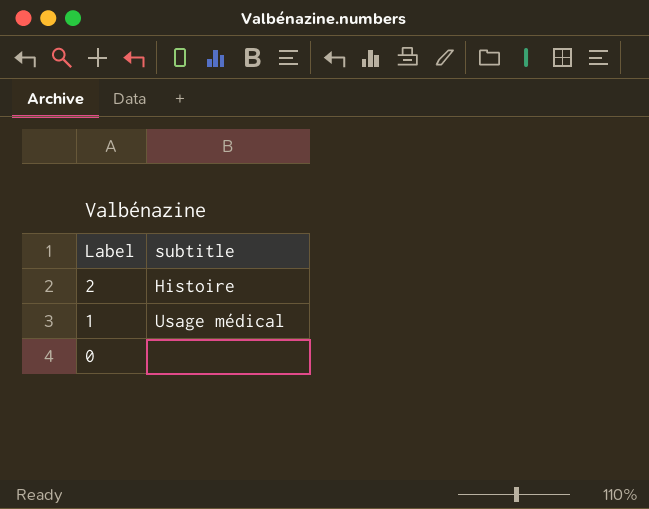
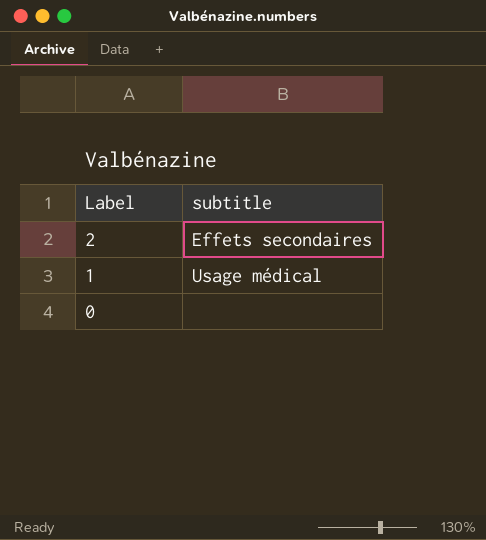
2 | subtitle: Histoire -> Effets secondaires

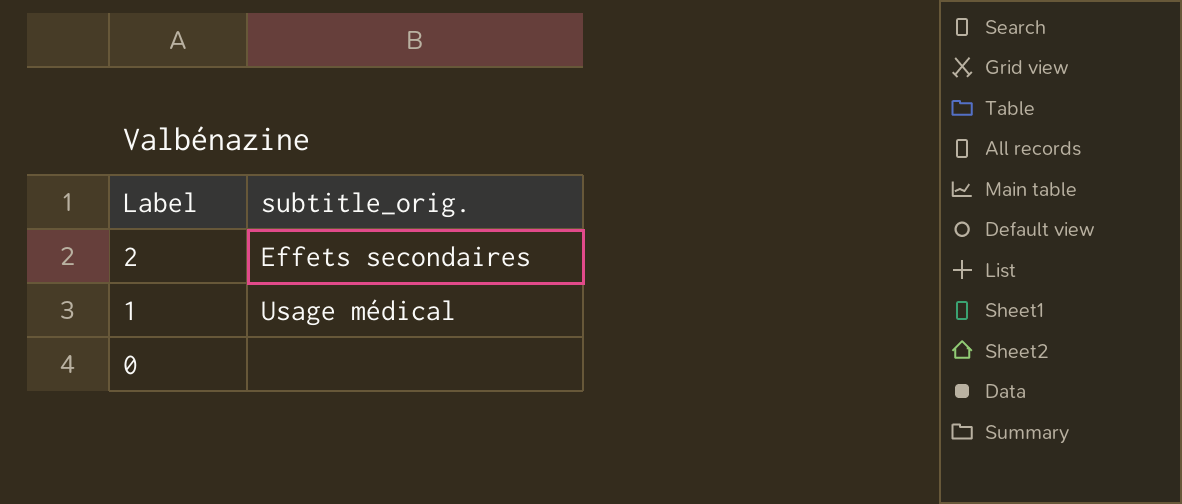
column name: subtitle -> subtitle_orig.

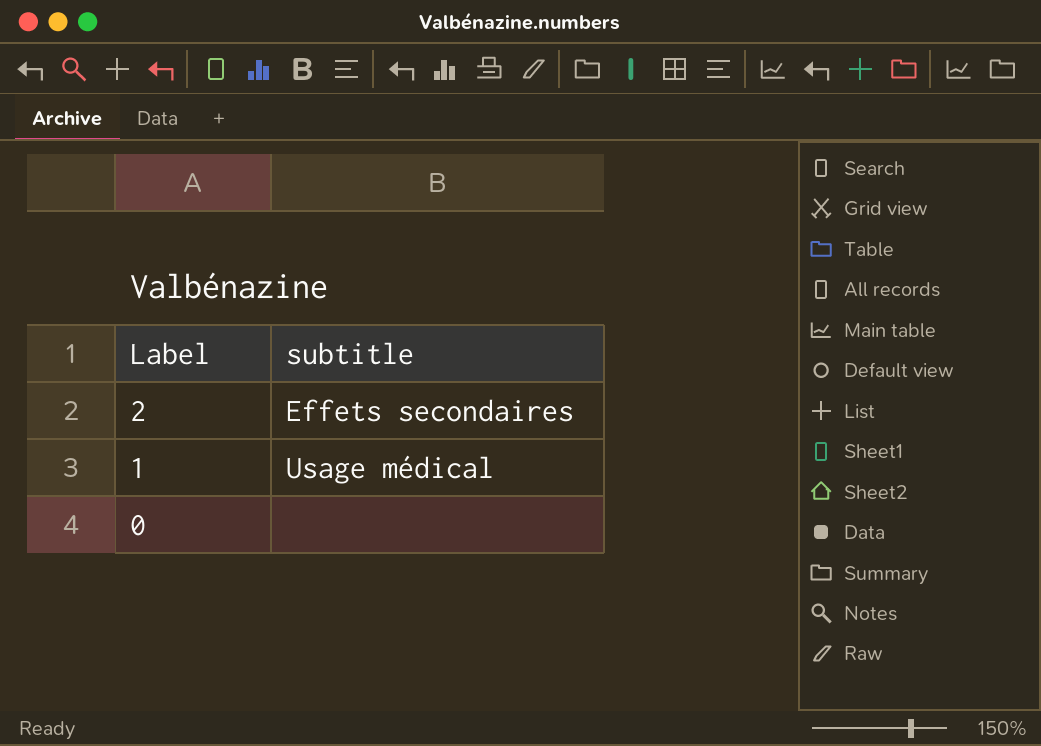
column name: subtitle_orig. -> subtitle

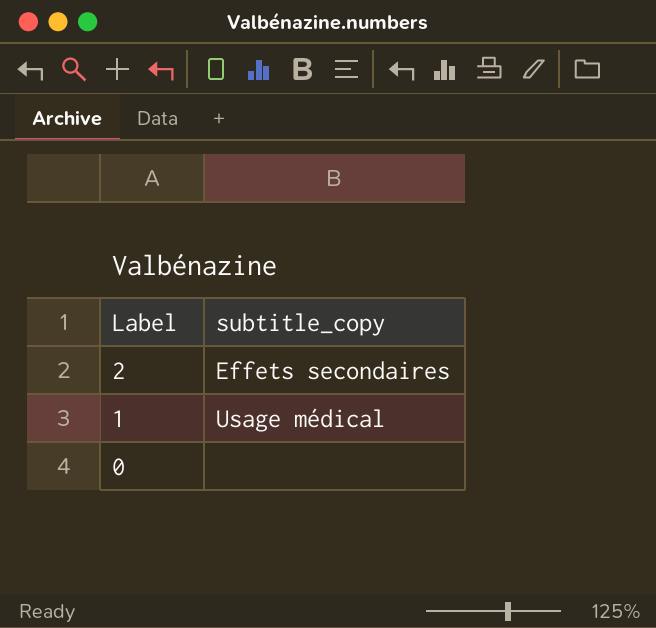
column name: subtitle -> subtitle_copy

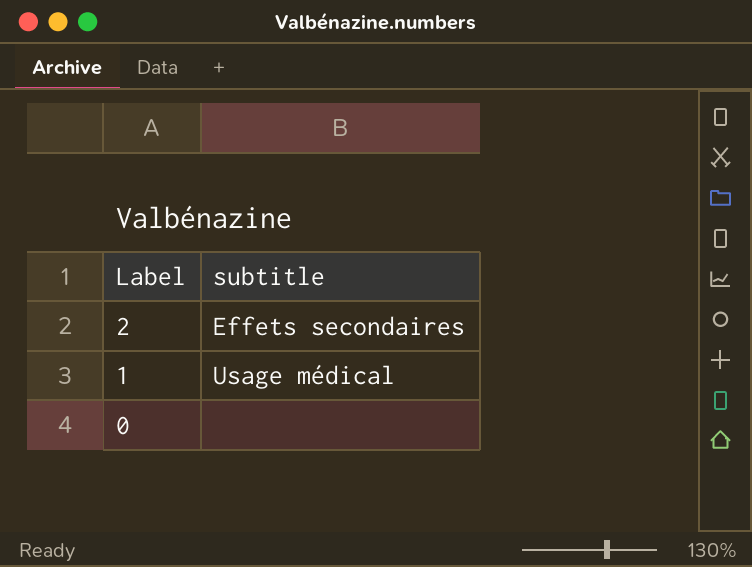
column name: subtitle_copy -> subtitle

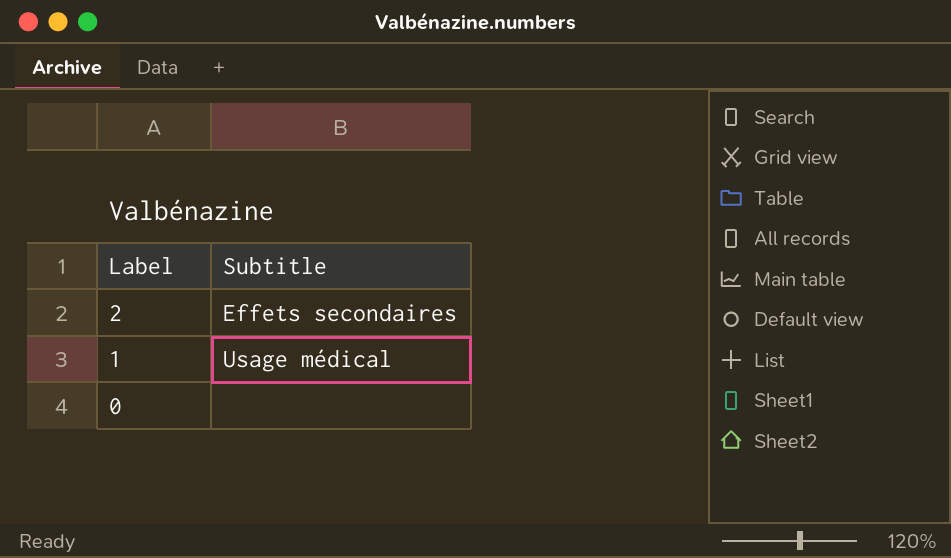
column name: subtitle -> Subtitle

